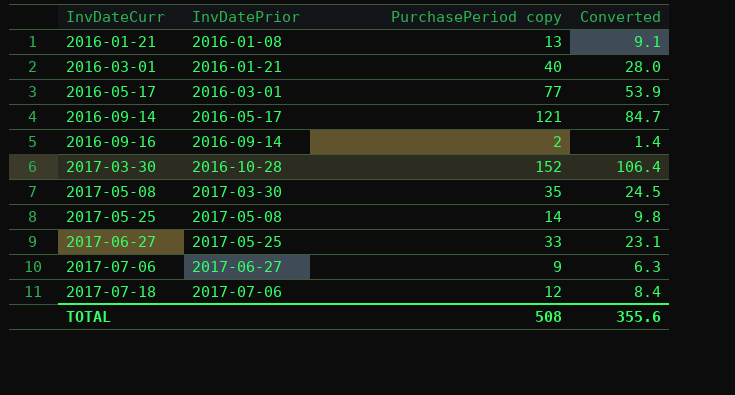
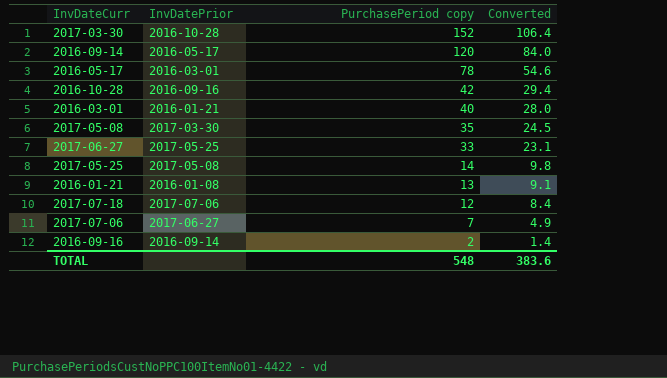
row order: InvDateCurr ascending -> PurchasePeriod copy descending
2016-09-14 | PurchasePeriod copy: 121 -> 120
2016-09-14 | Converted: 84.7 -> 84.0
2016-05-17 | PurchasePeriod copy: 77 -> 78
2016-05-17 | Converted: 53.9 -> 54.6
row 2016-10-28: none -> 2016-09-16 | 42 | 29.4
2017-07-06 | PurchasePeriod copy: 9 -> 7
2017-07-06 | Converted: 6.3 -> 4.9
TOTAL | PurchasePeriod copy: 508 -> 548
TOTAL | Converted: 355.6 -> 383.6

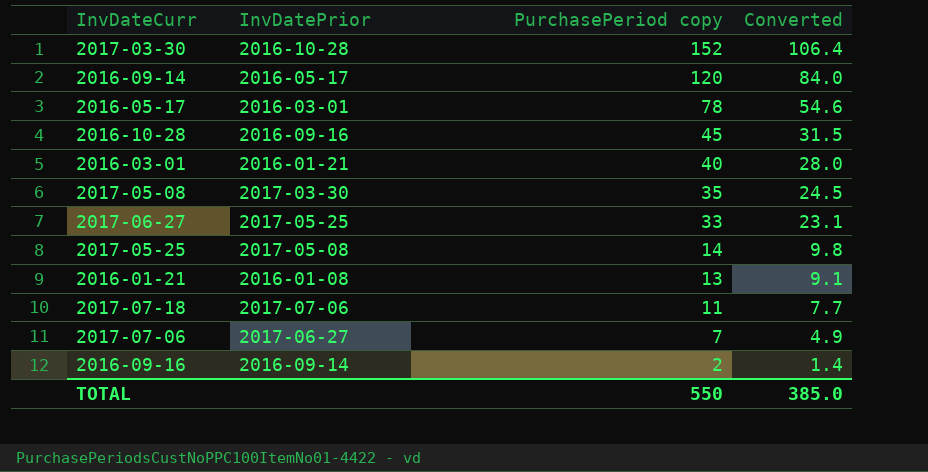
2016-10-28 | PurchasePeriod copy: 42 -> 45
2016-10-28 | Converted: 29.4 -> 31.5
2017-07-18 | PurchasePeriod copy: 12 -> 11
2017-07-18 | Converted: 8.4 -> 7.7
TOTAL | PurchasePeriod copy: 548 -> 550
TOTAL | Converted: 383.6 -> 385.0

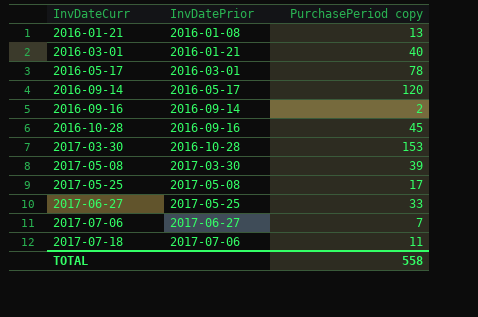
row order: PurchasePeriod copy descending -> InvDateCurr ascending
column Converted | formula: [PurchasePeriod copy] * 0.7 -> none
2017-03-30 | PurchasePeriod copy: 152 -> 153
2017-05-08 | PurchasePeriod copy: 35 -> 39
2017-05-25 | PurchasePeriod copy: 14 -> 17
TOTAL | PurchasePeriod copy: 550 -> 558

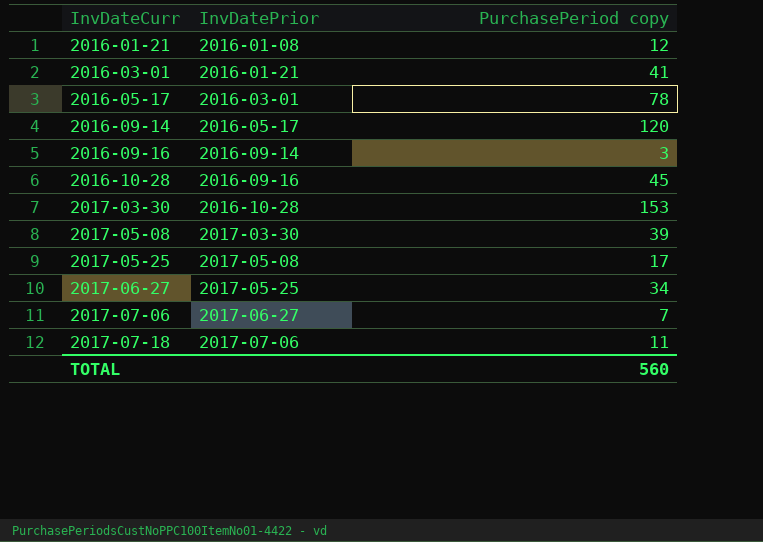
2016-01-21 | PurchasePeriod copy: 13 -> 12
2016-03-01 | PurchasePeriod copy: 40 -> 41
2016-09-16 | PurchasePeriod copy: 2 -> 3
2017-06-27 | PurchasePeriod copy: 33 -> 34
TOTAL | PurchasePeriod copy: 558 -> 560

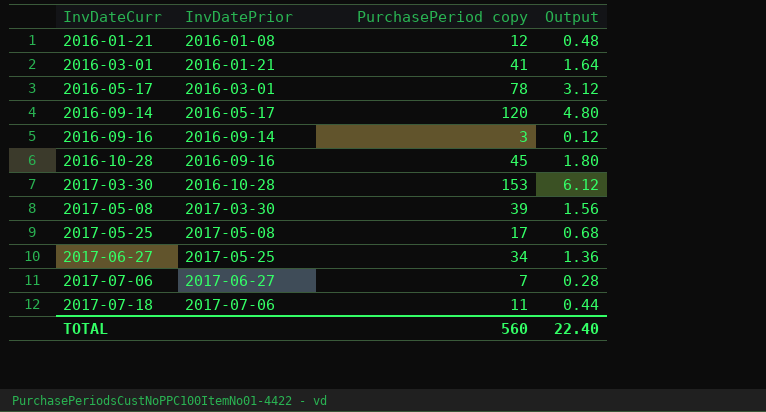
column Output | formula: none -> [PurchasePeriod copy] * 0.04

